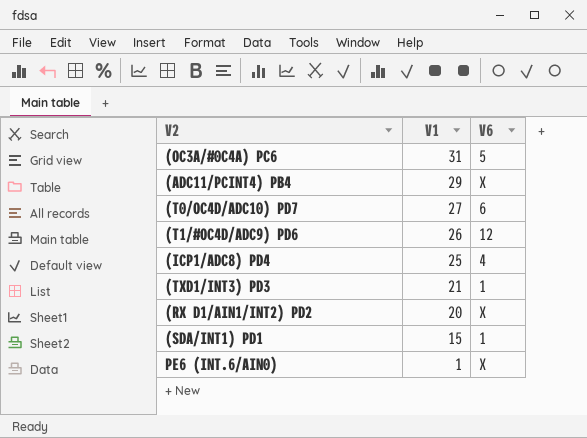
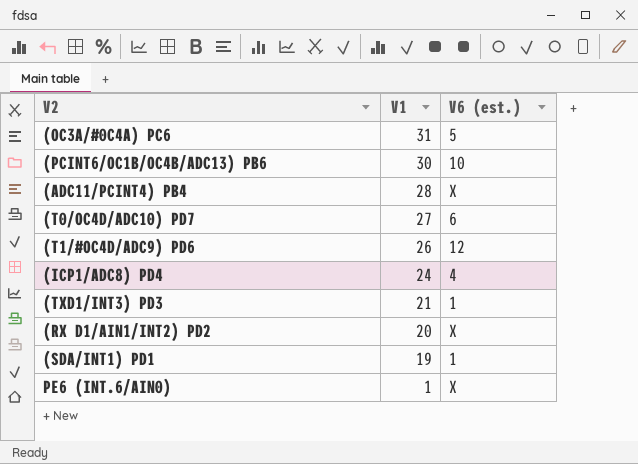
column name: V6 -> V6 (est.)
row (PCINT6/OC1B/OC4B/ADC13) PB6: none -> 30 | 10
(ADC11/PCINT4) PB4 | V1: 29 -> 28
(ICP1/ADC8) PD4 | V1: 25 -> 24
(SDA/INT1) PD1 | V1: 15 -> 19

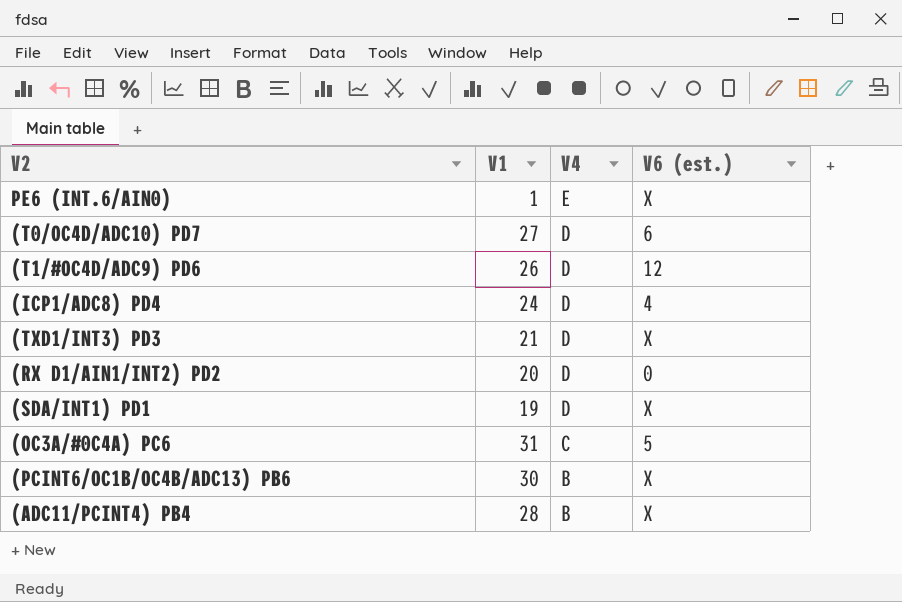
row order: V1 descending -> V4 descending
column V4 | position: none -> 3
(TXD1/INT3) PD3 | V6 (est.): 1 -> X
(RX D1/AIN1/INT2) PD2 | V6 (est.): X -> 0
(SDA/INT1) PD1 | V6 (est.): 1 -> X
(PCINT6/OC1B/OC4B/ADC13) PB6 | V6 (est.): 10 -> X

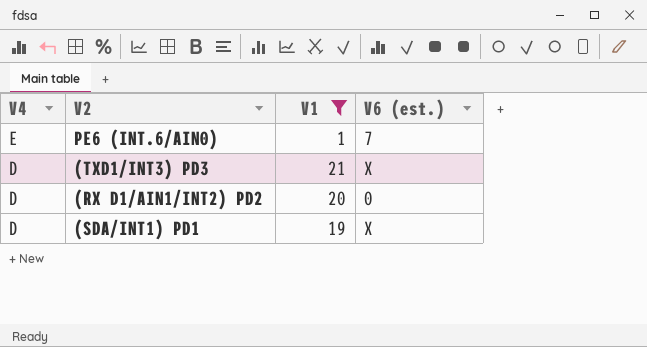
filter: none -> V1 <= 21
column V4 | position: 3 -> 1
PE6 (INT.6/AIN0) | V6 (est.): X -> 7

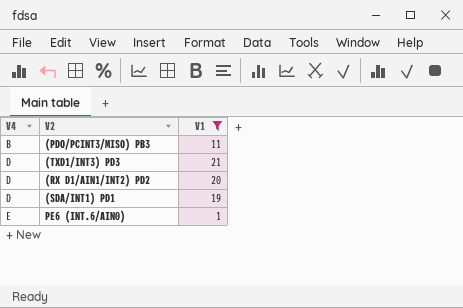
row order: V4 descending -> V4 ascending
column V6 (est.) | position: 4 -> none
row (PDO/PCINT3/MISO) PB3: none -> B | 11

